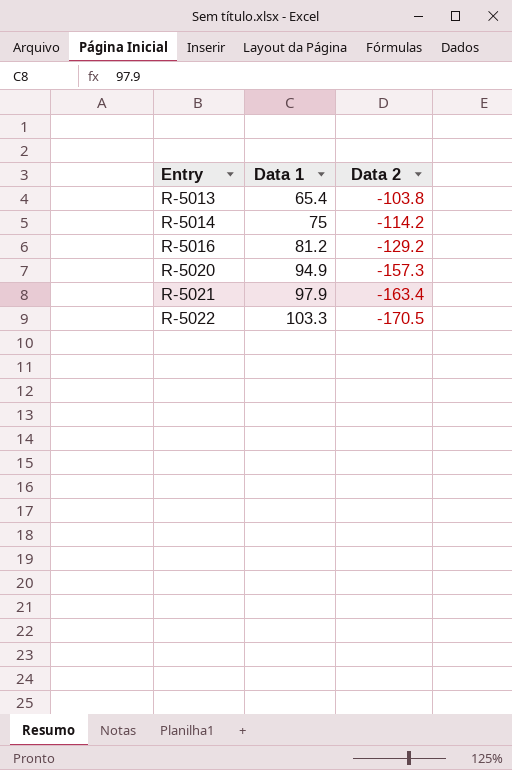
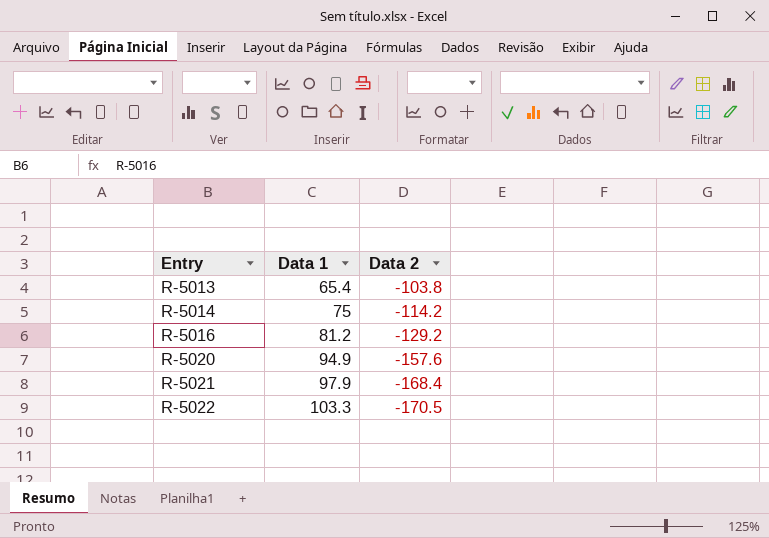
R-5020 | Data 2: -157.3 -> -157.6
R-5021 | Data 2: -163.4 -> -168.4

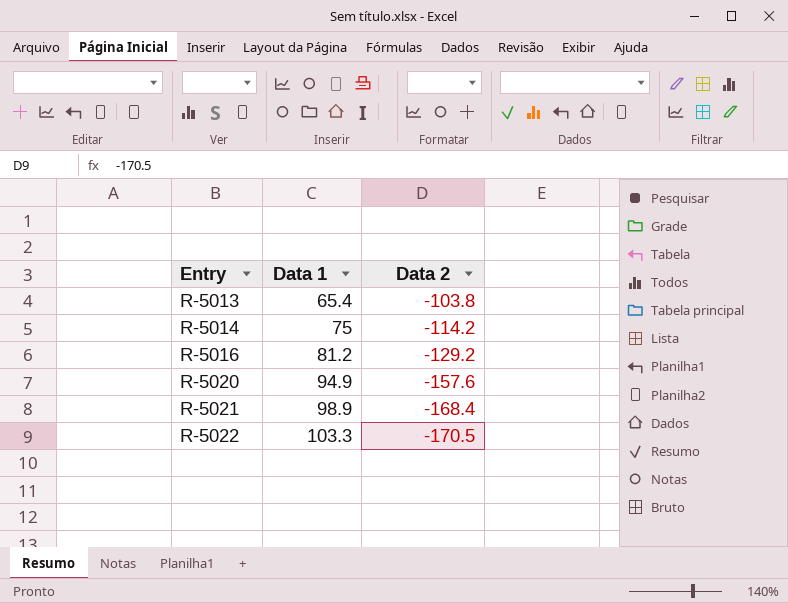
R-5021 | Data 1: 97.9 -> 98.9

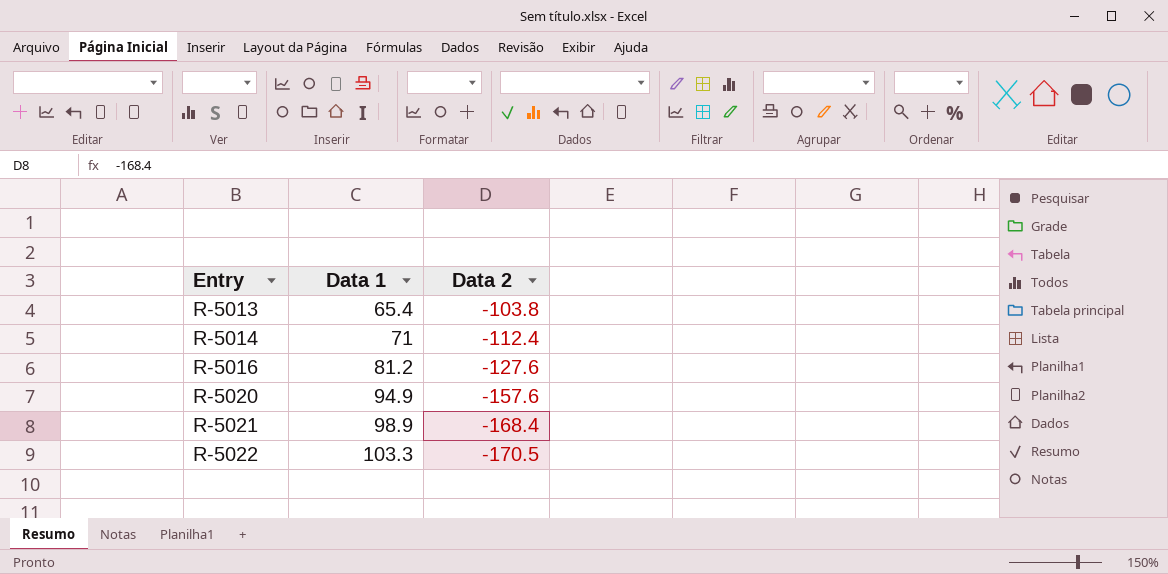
R-5014 | Data 1: 75 -> 71
R-5014 | Data 2: -114.2 -> -112.4
R-5016 | Data 2: -129.2 -> -127.6

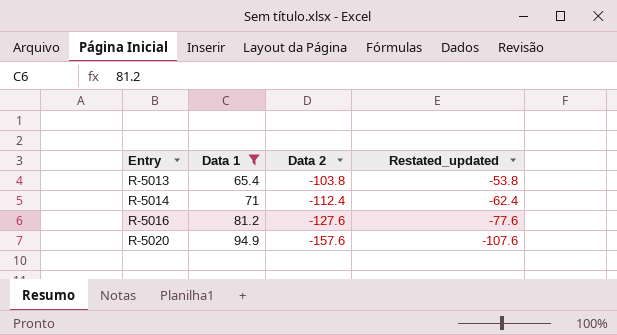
filter: none -> Data 1 <= 94.9
column Restated_updated | formula: none -> [Data 2] + 50

